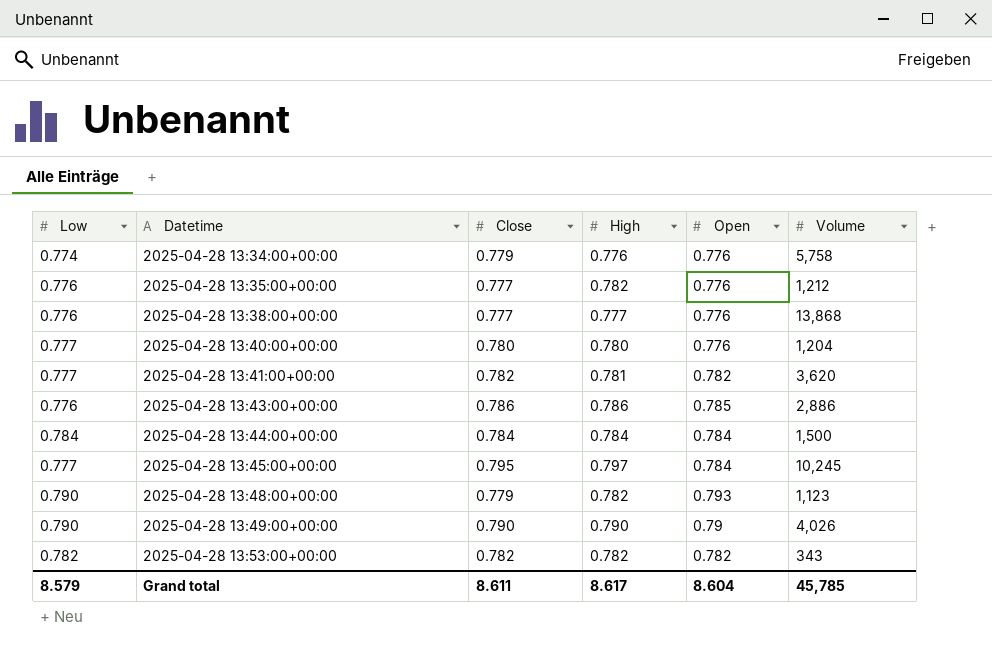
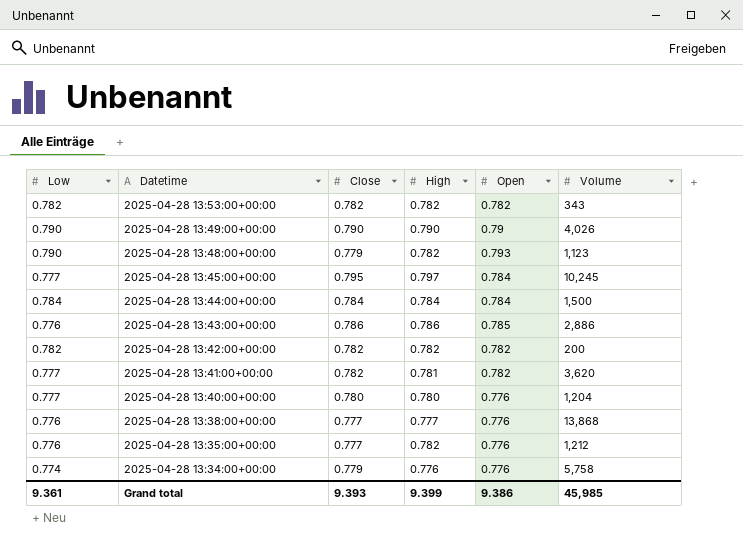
row order: Datetime ascending -> Datetime descending
row 2025-04-28 13:42:00+00:00: none -> 0.782 | 0.782 | 0.782 | 0.782 | 200
Grand total | Low: 8.579 -> 9.361
Grand total | Close: 8.611 -> 9.393
Grand total | High: 8.617 -> 9.399
Grand total | Open: 8.604 -> 9.386
Grand total | Volume: 45,785 -> 45,985

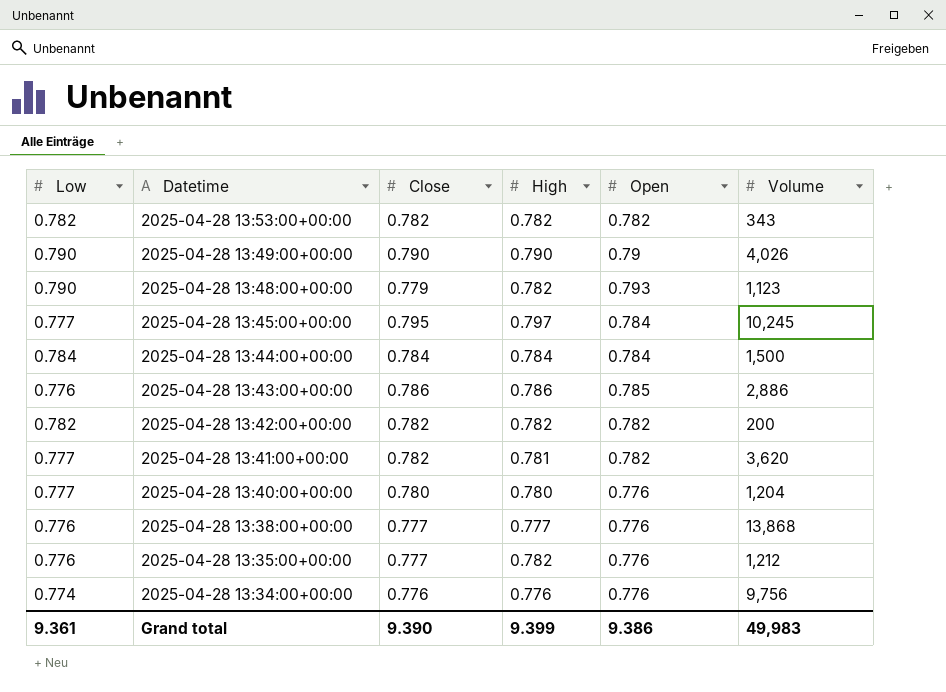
2025-04-28 13:34:00+00:00 | Close: 0.779 -> 0.776
2025-04-28 13:34:00+00:00 | Volume: 5,758 -> 9,756
Grand total | Close: 9.393 -> 9.390
Grand total | Volume: 45,985 -> 49,983

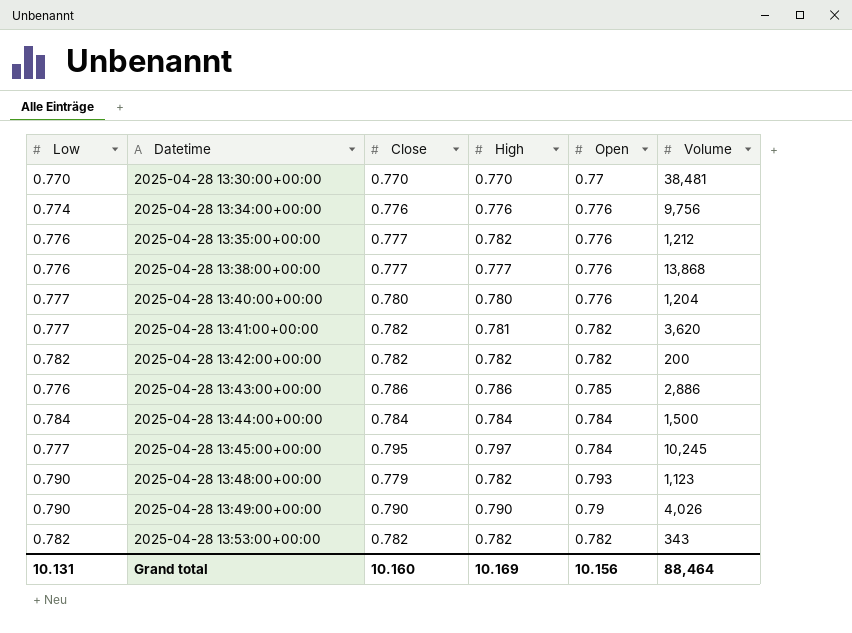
row order: Datetime descending -> Datetime ascending
row 2025-04-28 13:30:00+00:00: none -> 0.770 | 0.770 | 0.770 | 0.77 | 38,481
Grand total | Low: 9.361 -> 10.131
Grand total | Close: 9.390 -> 10.160
Grand total | High: 9.399 -> 10.169
Grand total | Open: 9.386 -> 10.156
Grand total | Volume: 49,983 -> 88,464

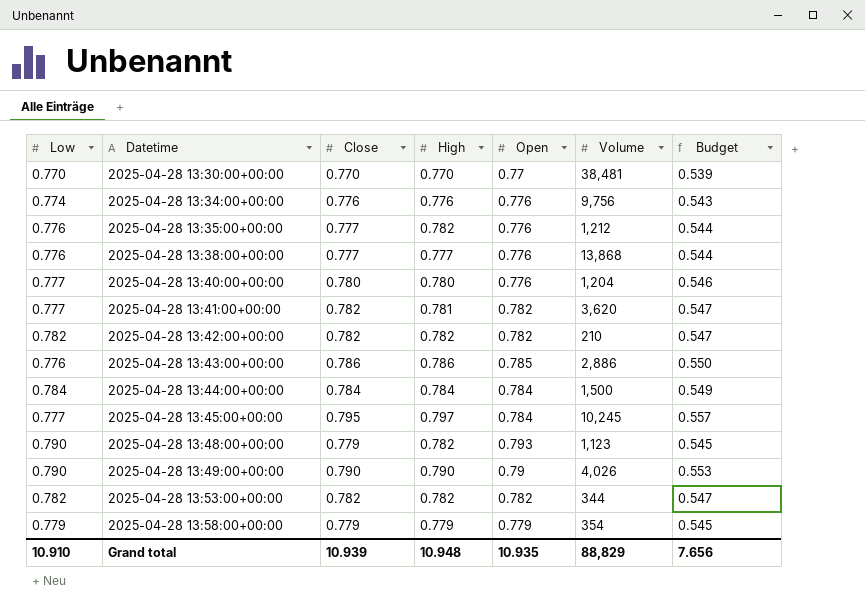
column Budget | formula: none -> [Close] * 0.7
2025-04-28 13:42:00+00:00 | Volume: 200 -> 210
2025-04-28 13:53:00+00:00 | Volume: 343 -> 344
row 2025-04-28 13:58:00+00:00: none -> 0.779 | 0.779 | 0.779 | 0.779 | 354 | 0.545
Grand total | Low: 10.131 -> 10.910
Grand total | Close: 10.160 -> 10.939
Grand total | High: 10.169 -> 10.948
Grand total | Open: 10.156 -> 10.935
Grand total | Volume: 88,464 -> 88,829

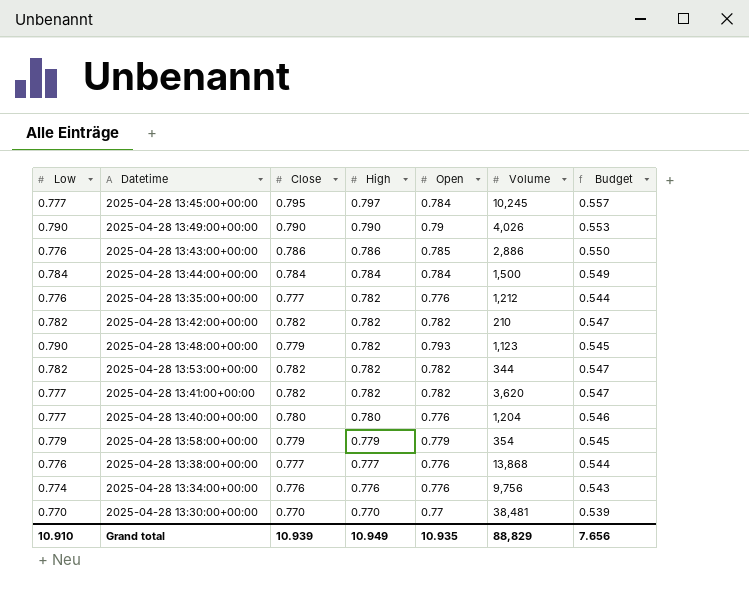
row order: Datetime ascending -> High descending
2025-04-28 13:41:00+00:00 | High: 0.781 -> 0.782
Grand total | High: 10.948 -> 10.949

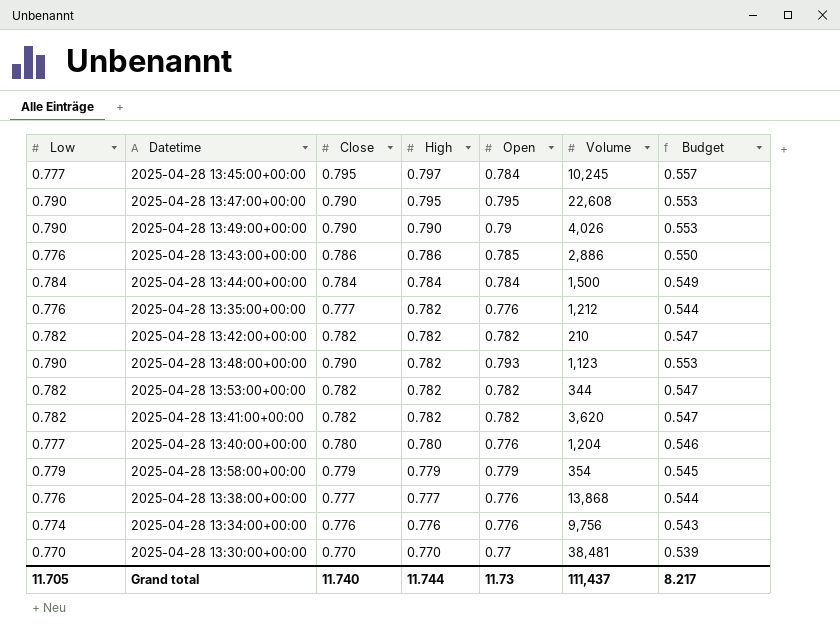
row 2025-04-28 13:47:00+00:00: none -> 0.790 | 0.790 | 0.795 | 0.795 | 22,608 | 0.553
2025-04-28 13:48:00+00:00 | Close: 0.779 -> 0.790
2025-04-28 13:48:00+00:00 | Budget: 0.545 -> 0.553
2025-04-28 13:41:00+00:00 | Low: 0.777 -> 0.782
Grand total | Low: 10.910 -> 11.705
Grand total | Close: 10.939 -> 11.740
Grand total | High: 10.949 -> 11.744
Grand total | Open: 10.935 -> 11.73
Grand total | Volume: 88,829 -> 111,437
Grand total | Budget: 7.656 -> 8.217

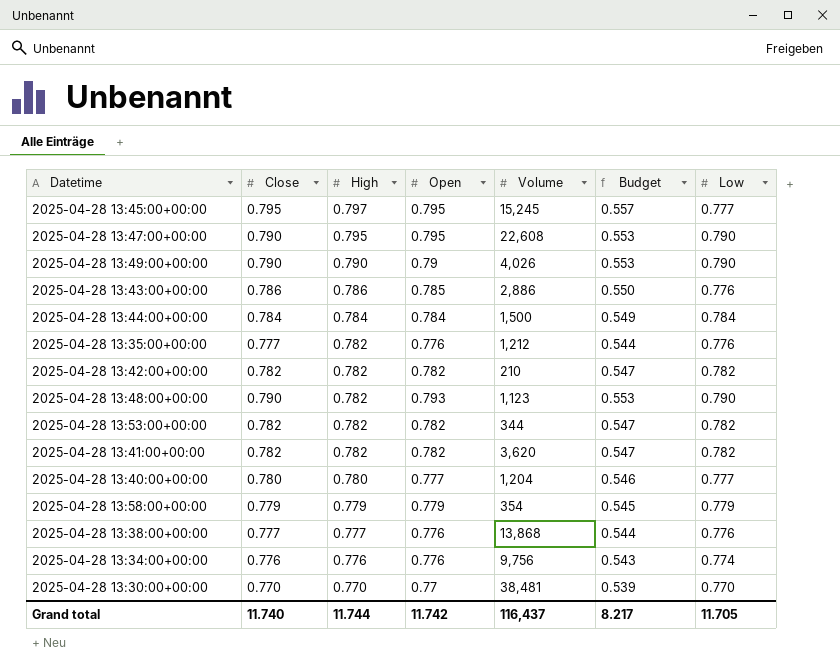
column Low | position: 1 -> 7
2025-04-28 13:45:00+00:00 | Open: 0.784 -> 0.795
2025-04-28 13:45:00+00:00 | Volume: 10,245 -> 15,245
2025-04-28 13:40:00+00:00 | Open: 0.776 -> 0.777
Grand total | Open: 11.73 -> 11.742
Grand total | Volume: 111,437 -> 116,437

